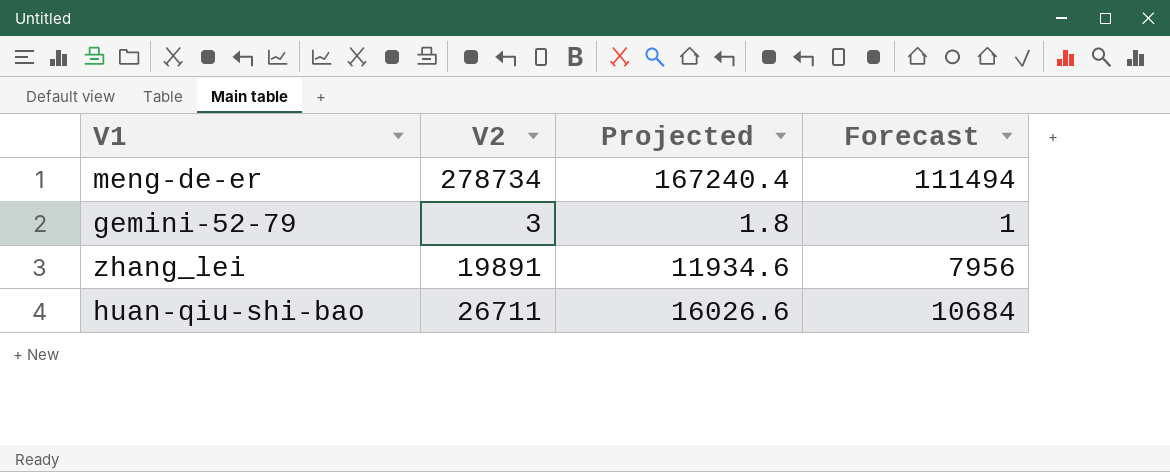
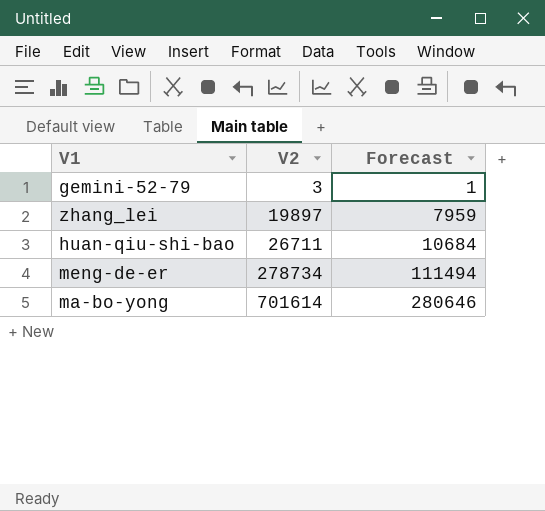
row order: none -> V2 ascending
column Projected | formula: [V2] * 0.6 -> none
zhang_lei | V2: 19891 -> 19897
zhang_lei | Forecast: 7956 -> 7959
row ma-bo-yong: none -> 701614 | 280646

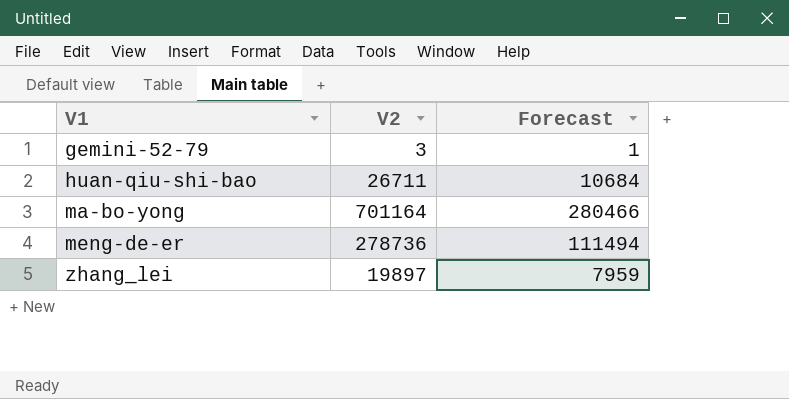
row order: V2 ascending -> V1 ascending
ma-bo-yong | V2: 701614 -> 701164
ma-bo-yong | Forecast: 280646 -> 280466
meng-de-er | V2: 278734 -> 278736

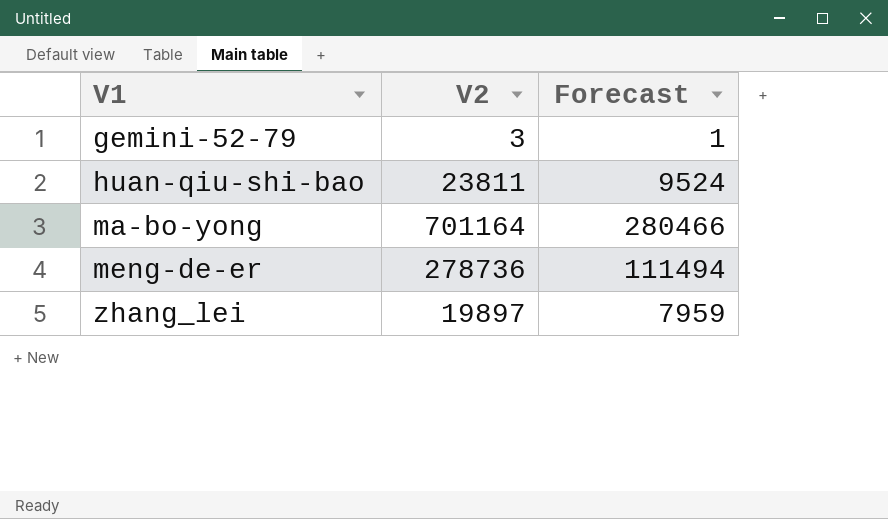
huan-qiu-shi-bao | V2: 26711 -> 23811
huan-qiu-shi-bao | Forecast: 10684 -> 9524

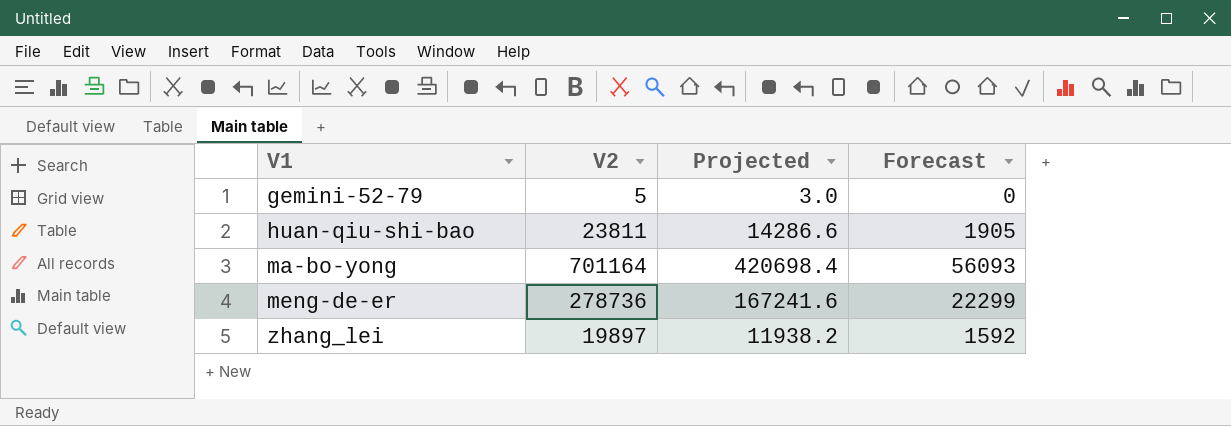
column Projected | formula: none -> [V2] * 0.6
column Forecast | formula: [V2] * 0.4 -> [V2] * 0.08
gemini-52-79 | V2: 3 -> 5

